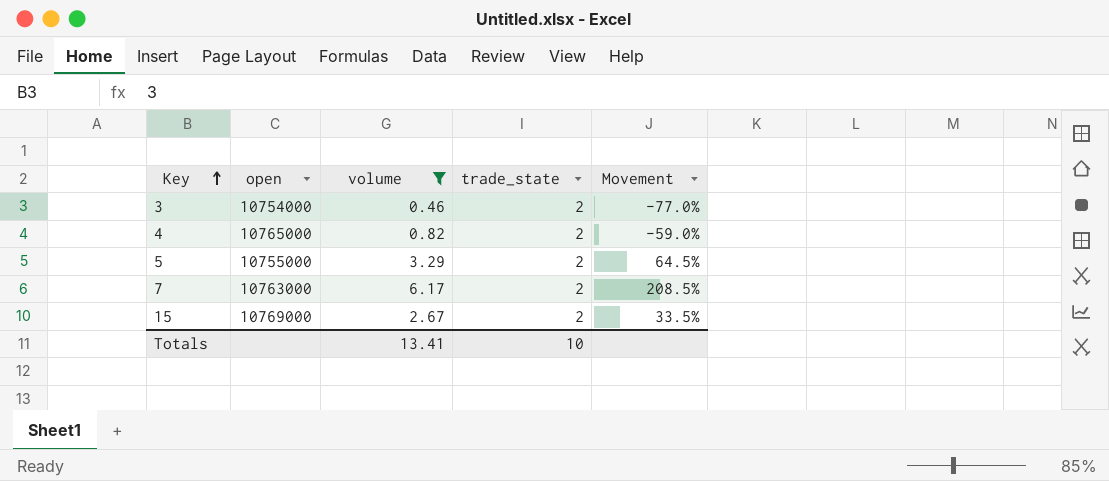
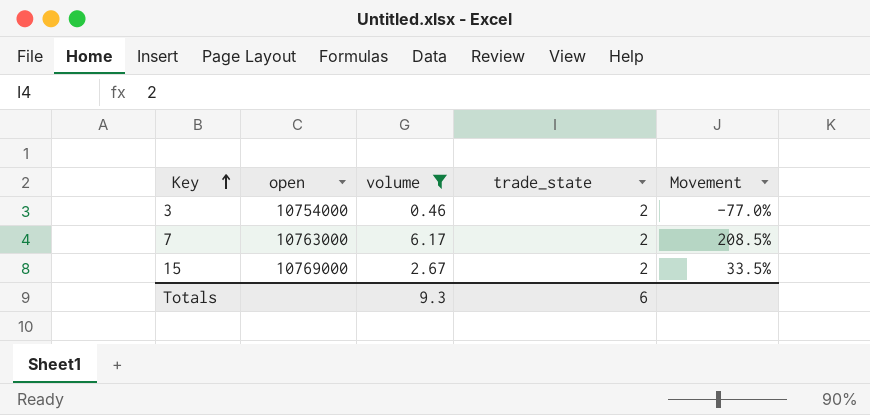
row 4: 10765000 | 0.82 | 2 | -59.0% -> none
row 5: 10755000 | 3.29 | 2 | 64.5% -> none
Totals | volume: 13.41 -> 9.3
Totals | trade_state: 10 -> 6

